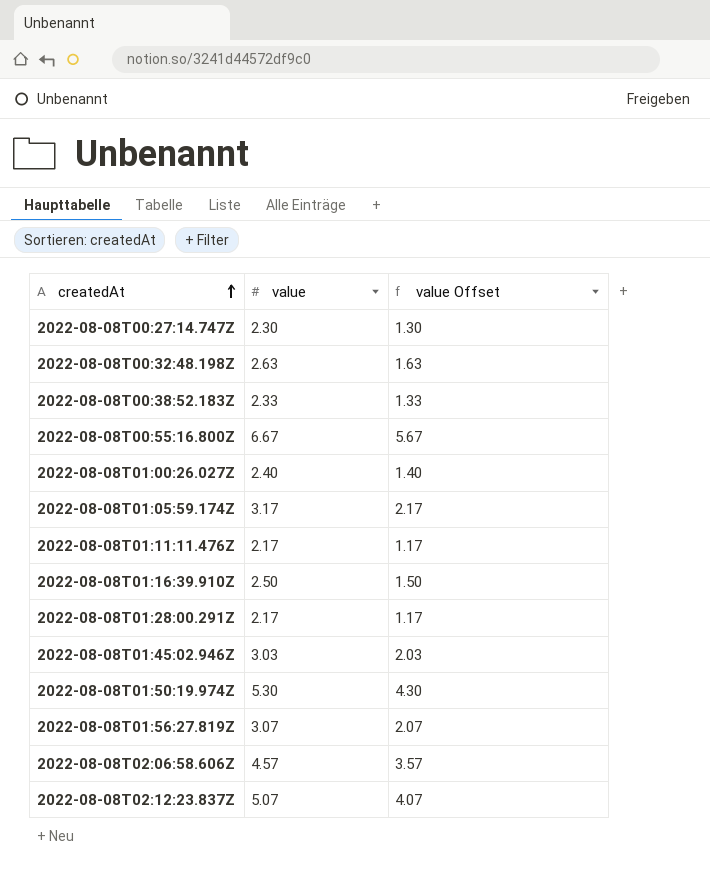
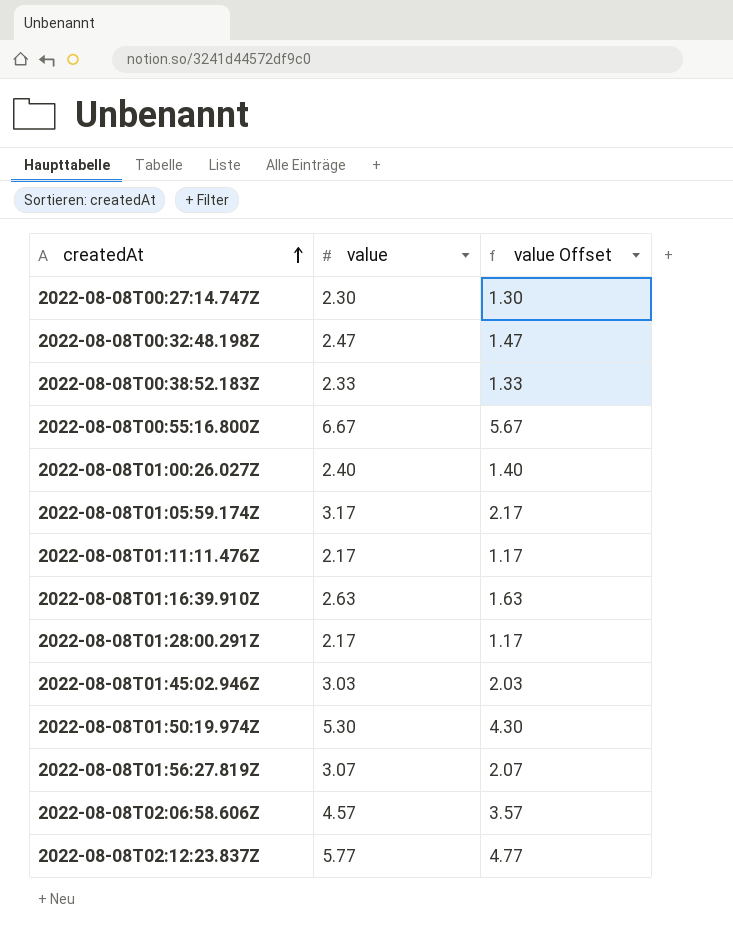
2022-08-08T00:32:48.198Z | value: 2.63 -> 2.47
2022-08-08T00:32:48.198Z | value Offset: 1.63 -> 1.47
2022-08-08T01:16:39.910Z | value: 2.50 -> 2.63
2022-08-08T01:16:39.910Z | value Offset: 1.50 -> 1.63
2022-08-08T02:12:23.837Z | value: 5.07 -> 5.77
2022-08-08T02:12:23.837Z | value Offset: 4.07 -> 4.77

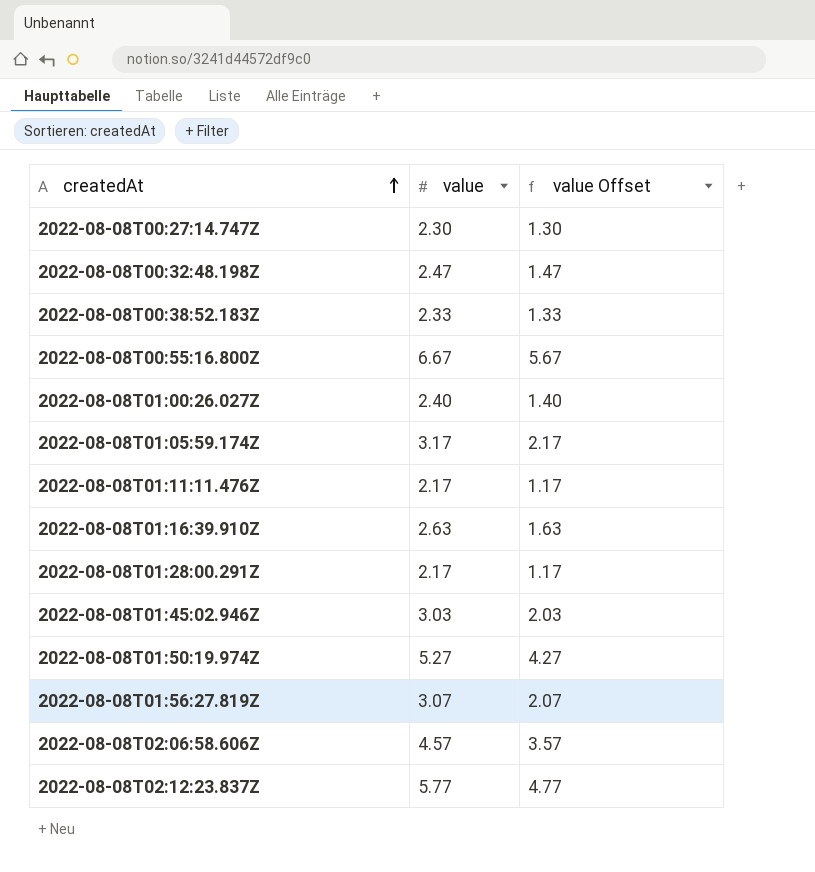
2022-08-08T01:50:19.974Z | value: 5.30 -> 5.27
2022-08-08T01:50:19.974Z | value Offset: 4.30 -> 4.27

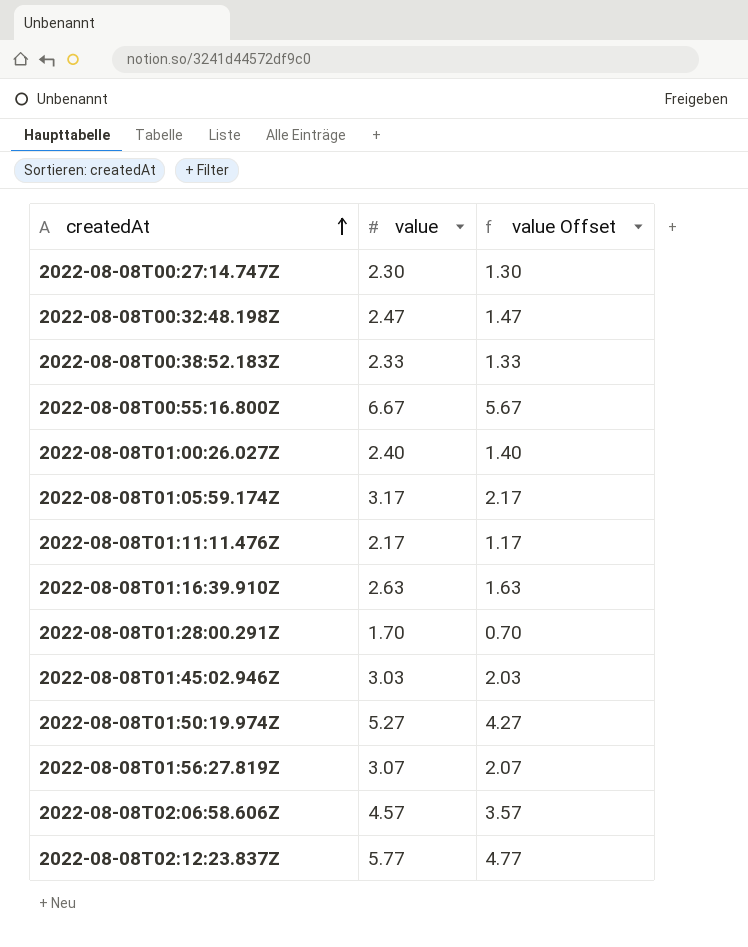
2022-08-08T01:28:00.291Z | value: 2.17 -> 1.70
2022-08-08T01:28:00.291Z | value Offset: 1.17 -> 0.70

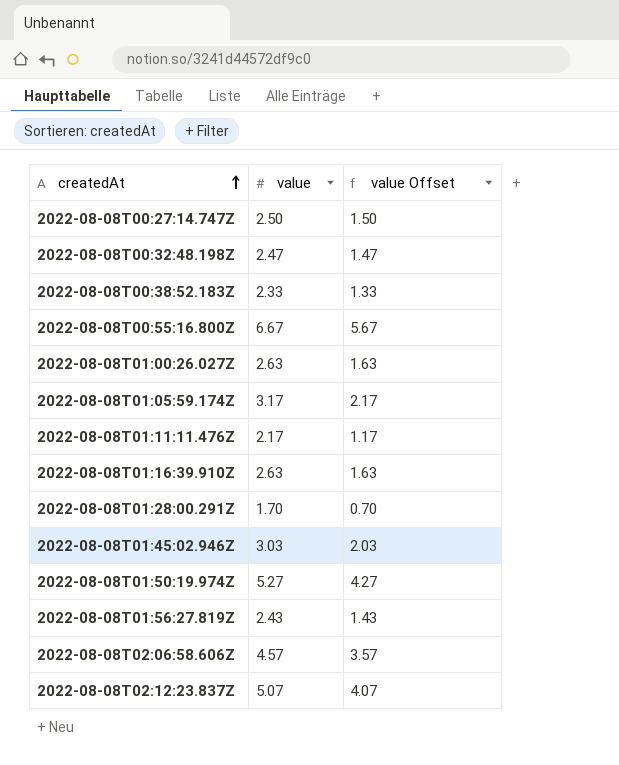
2022-08-08T00:27:14.747Z | value: 2.30 -> 2.50
2022-08-08T00:27:14.747Z | value Offset: 1.30 -> 1.50
2022-08-08T01:00:26.027Z | value: 2.40 -> 2.63
2022-08-08T01:00:26.027Z | value Offset: 1.40 -> 1.63
2022-08-08T01:56:27.819Z | value: 3.07 -> 2.43
2022-08-08T01:56:27.819Z | value Offset: 2.07 -> 1.43
2022-08-08T02:12:23.837Z | value: 5.77 -> 5.07
2022-08-08T02:12:23.837Z | value Offset: 4.77 -> 4.07

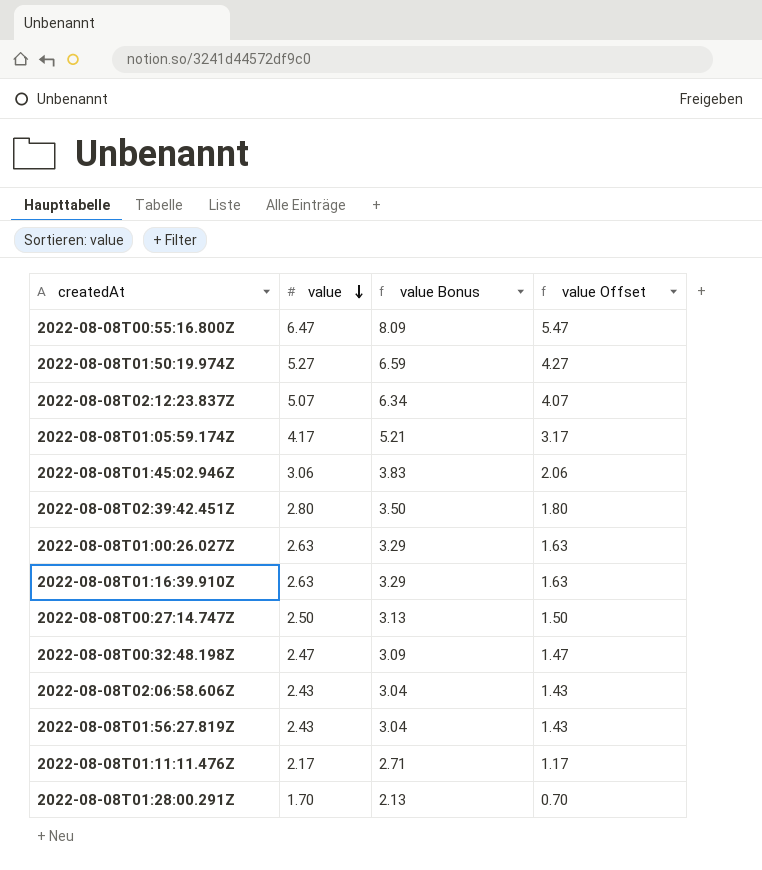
row order: createdAt ascending -> value descending
column value Bonus | formula: none -> [value] * 1.25
row 2022-08-08T00:38:52.183Z: 2.33 | 1.33 -> none
2022-08-08T00:55:16.800Z | value: 6.67 -> 6.47
2022-08-08T00:55:16.800Z | value Offset: 5.67 -> 5.47
2022-08-08T01:05:59.174Z | value: 3.17 -> 4.17
2022-08-08T01:05:59.174Z | value Offset: 2.17 -> 3.17
2022-08-08T01:45:02.946Z | value: 3.03 -> 3.06
2022-08-08T01:45:02.946Z | value Offset: 2.03 -> 2.06
row 2022-08-08T02:39:42.451Z: none -> 2.80 | 3.50 | 1.80
2022-08-08T02:06:58.606Z | value: 4.57 -> 2.43
2022-08-08T02:06:58.606Z | value Offset: 3.57 -> 1.43

